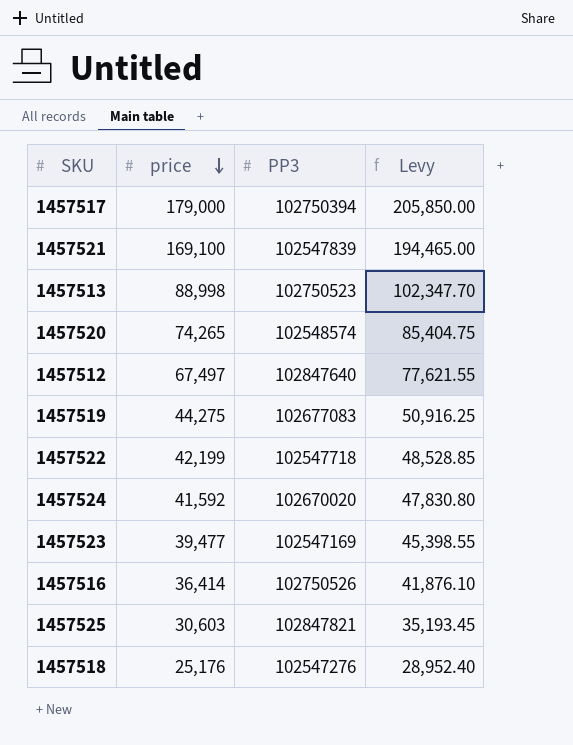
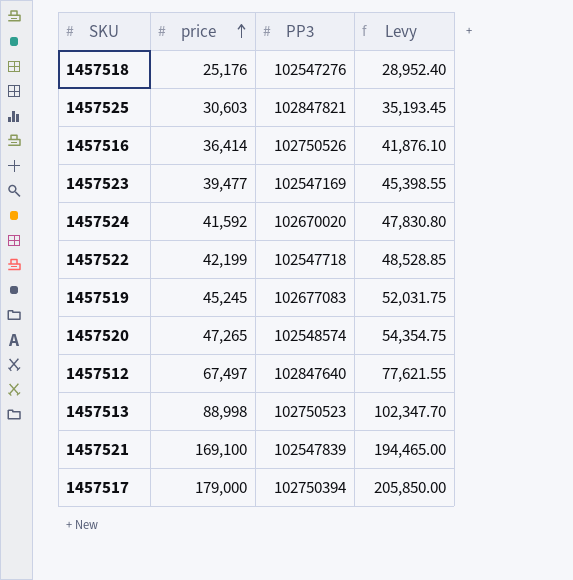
row order: price descending -> price ascending
1457519 | price: 44,275 -> 45,245
1457519 | Levy: 50,916.25 -> 52,031.75
1457520 | price: 74,265 -> 47,265
1457520 | Levy: 85,404.75 -> 54,354.75

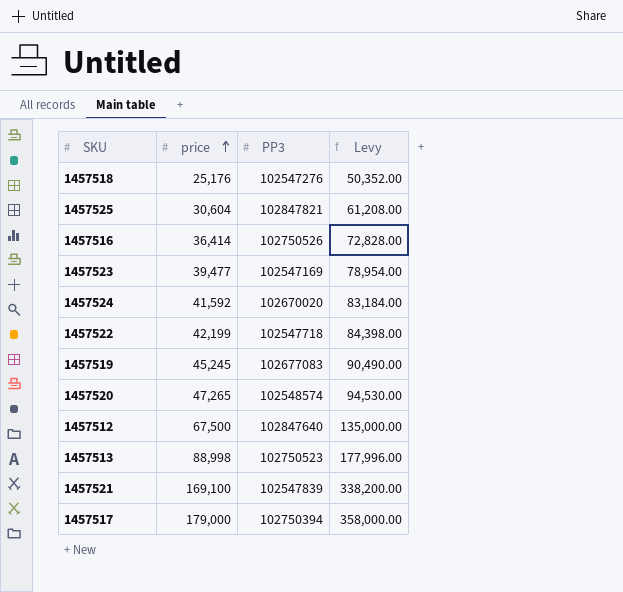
column Levy | formula: [price] * 1.15 -> [price] * 2
1457525 | price: 30,603 -> 30,604
1457512 | price: 67,497 -> 67,500

